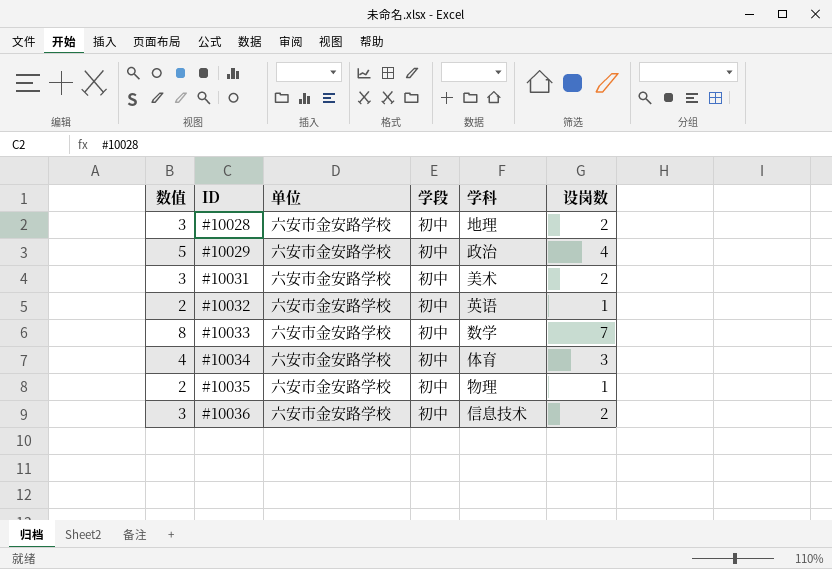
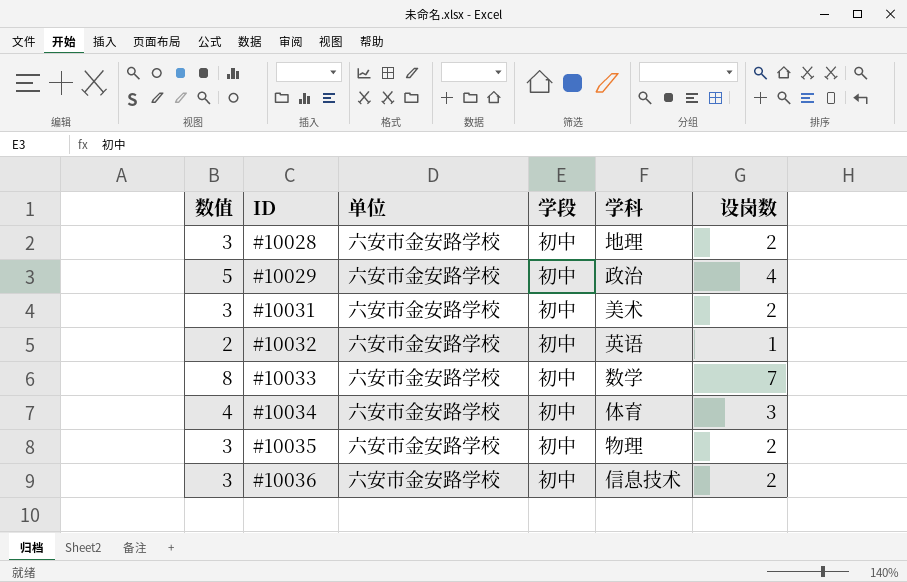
#10035 | 数值: 2 -> 3
#10035 | 设岗数: 1 -> 2

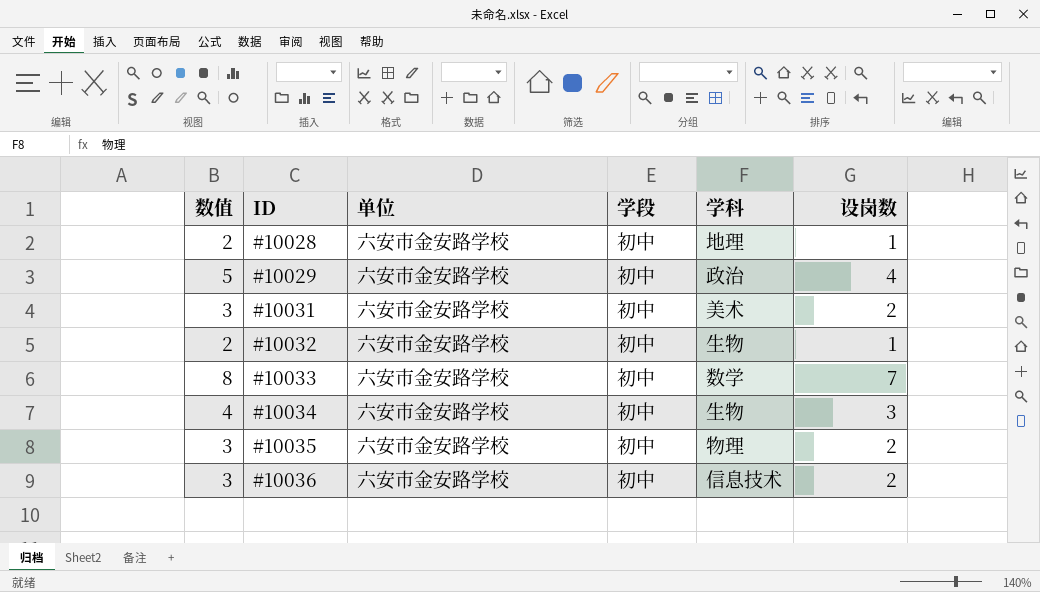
#10028 | 数值: 3 -> 2
#10028 | 设岗数: 2 -> 1
#10032 | 学科: 英语 -> 生物
#10034 | 学科: 体育 -> 生物

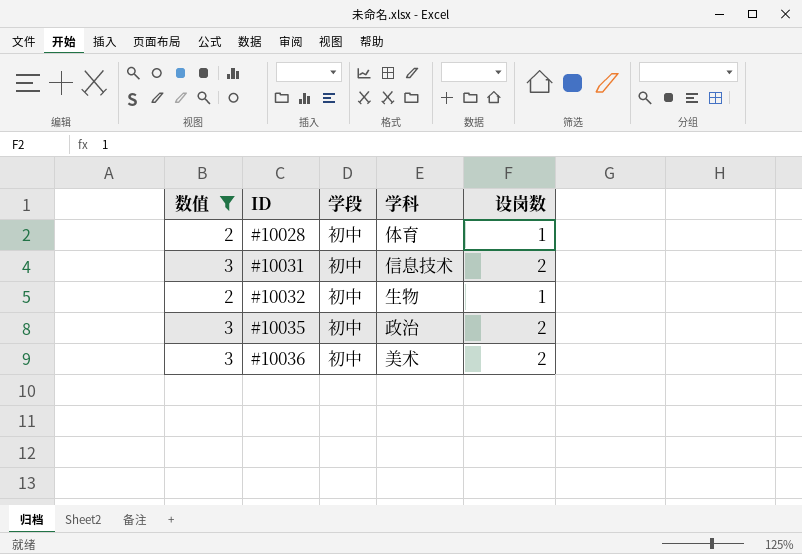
filter: none -> 数值 <= 3
column 单位 | position: 3 -> none
#10028 | 学科: 地理 -> 体育
#10031 | 学科: 美术 -> 信息技术
#10035 | 学科: 物理 -> 政治
#10036 | 学科: 信息技术 -> 美术

